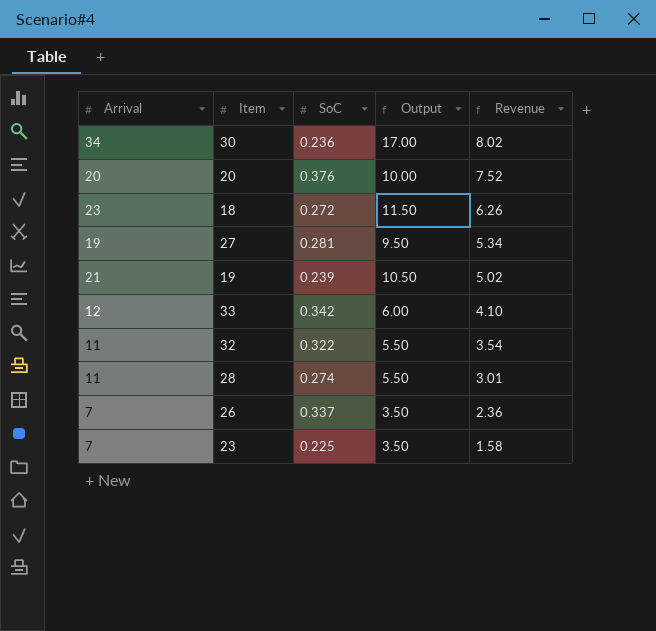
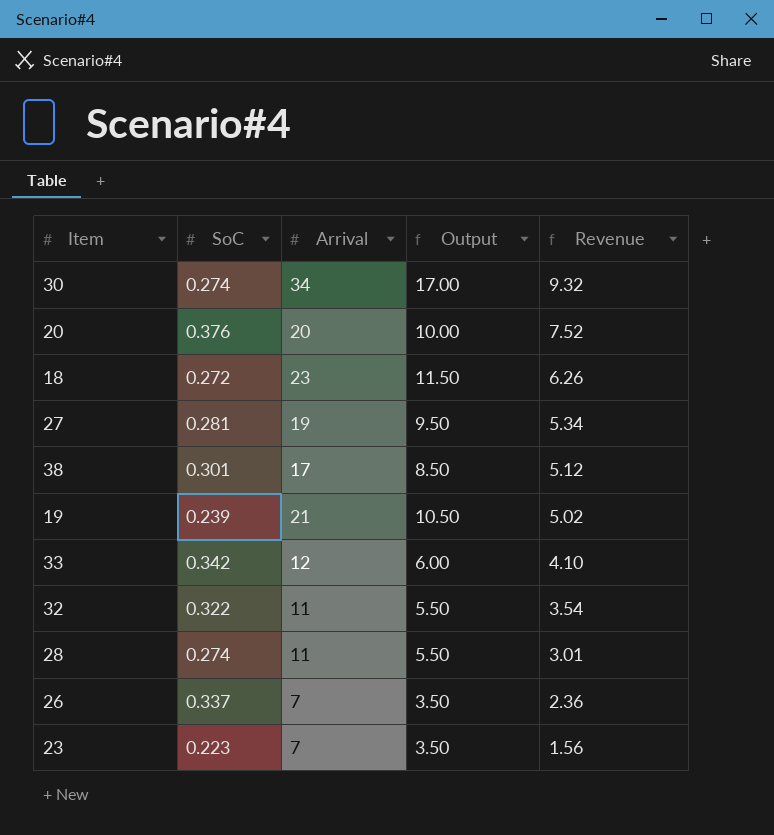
column Arrival | position: 1 -> 3
30 | SoC: 0.236 -> 0.274
30 | Revenue: 8.02 -> 9.32
row 38: none -> 0.301 | 17 | 8.50 | 5.12
23 | SoC: 0.225 -> 0.223
23 | Revenue: 1.58 -> 1.56

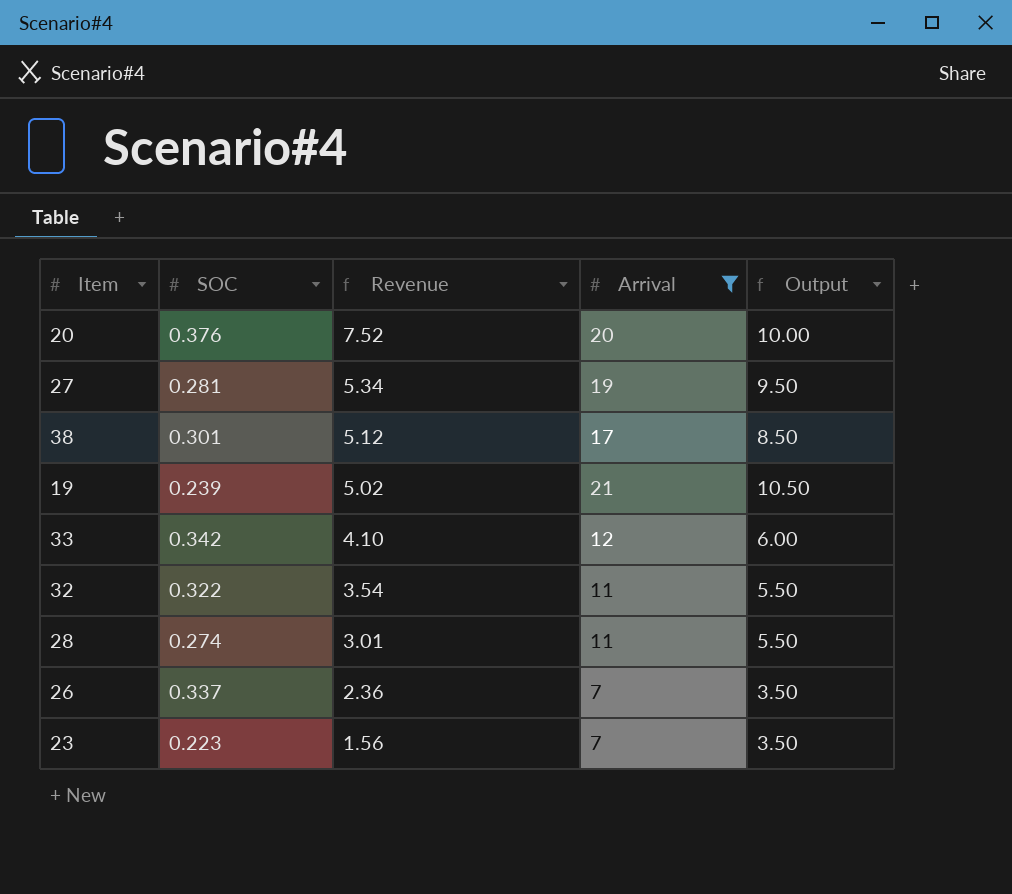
filter: none -> Arrival <= 21
column name: SoC -> SOC
column Revenue | position: 5 -> 3

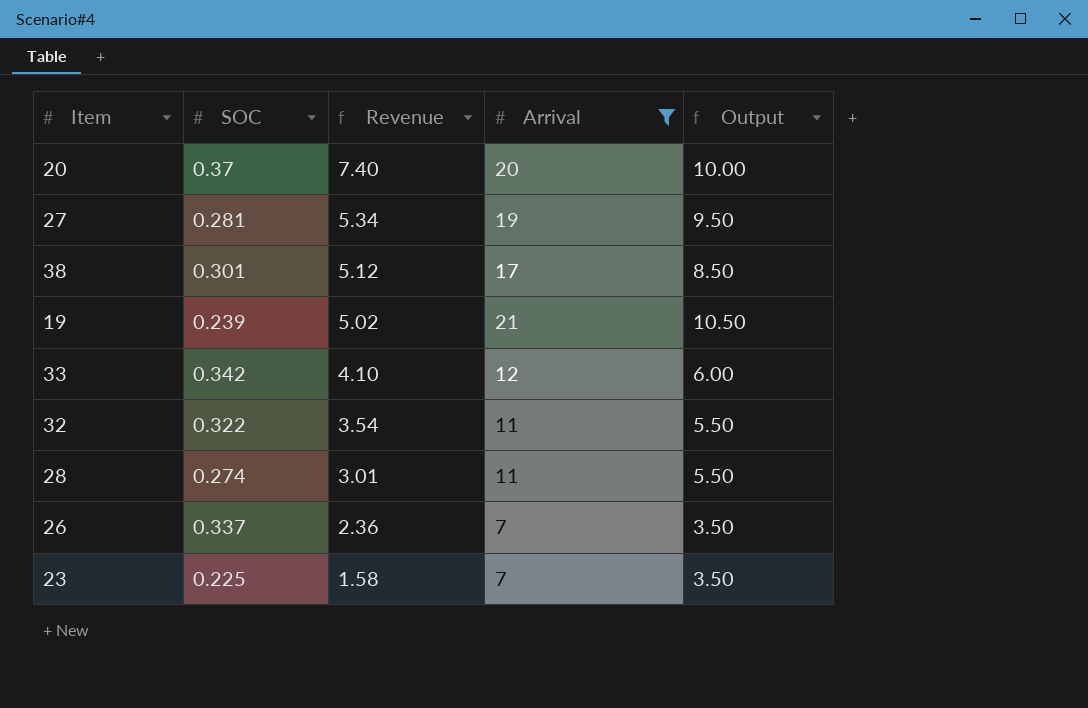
20 | SOC: 0.376 -> 0.37
20 | Revenue: 7.52 -> 7.40
23 | SOC: 0.223 -> 0.225
23 | Revenue: 1.56 -> 1.58

